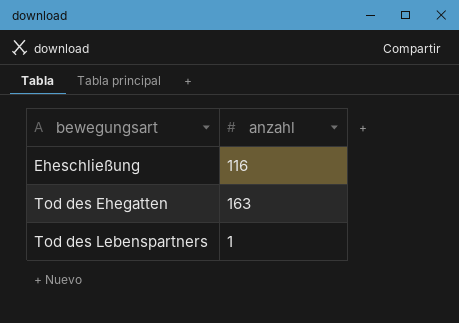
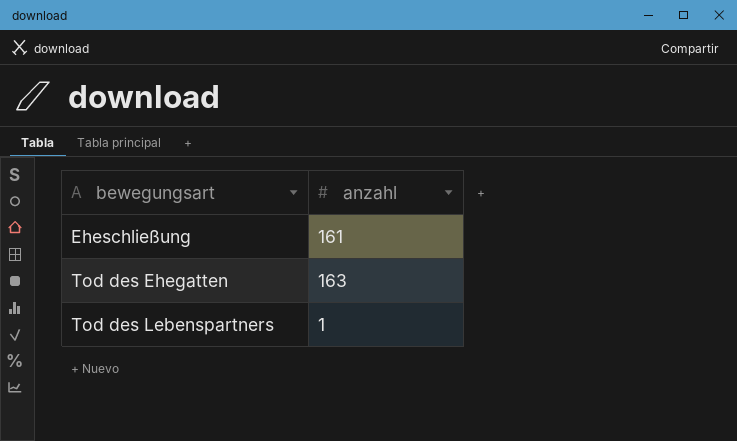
Eheschließung | anzahl: 116 -> 161

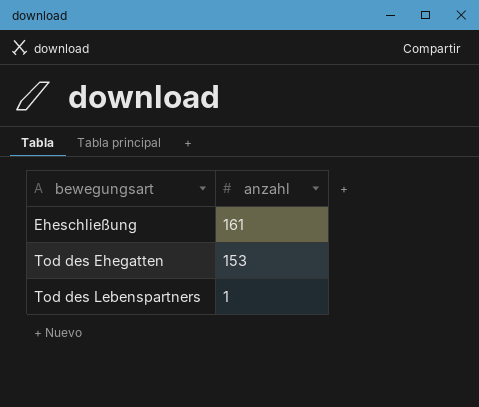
Tod des Ehegatten | anzahl: 163 -> 153

